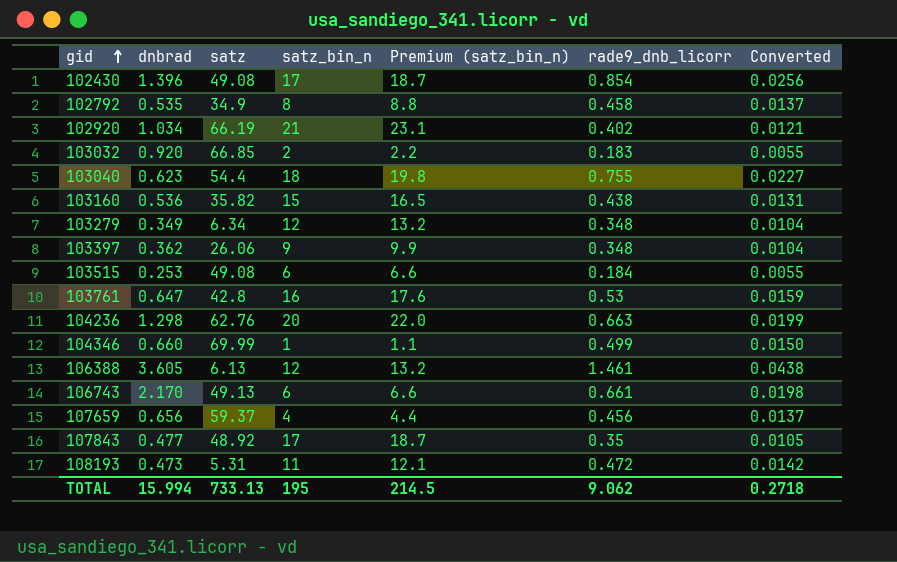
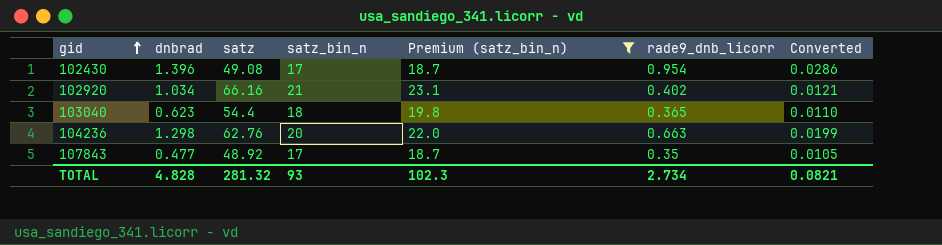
filter: none -> Premium (satz_bin_n) >= 18.7
102430 | rade9_dnb_licorr: 0.854 -> 0.954
102430 | Converted: 0.0256 -> 0.0286
102920 | satz: 66.19 -> 66.16
103040 | rade9_dnb_licorr: 0.755 -> 0.365
103040 | Converted: 0.0227 -> 0.0110
TOTAL | dnbrad: 15.994 -> 4.828
TOTAL | satz: 733.13 -> 281.32
TOTAL | satz_bin_n: 195 -> 93
TOTAL | Premium (satz_bin_n): 214.5 -> 102.3
TOTAL | rade9_dnb_licorr: 9.062 -> 2.734
TOTAL | Converted: 0.2718 -> 0.0821

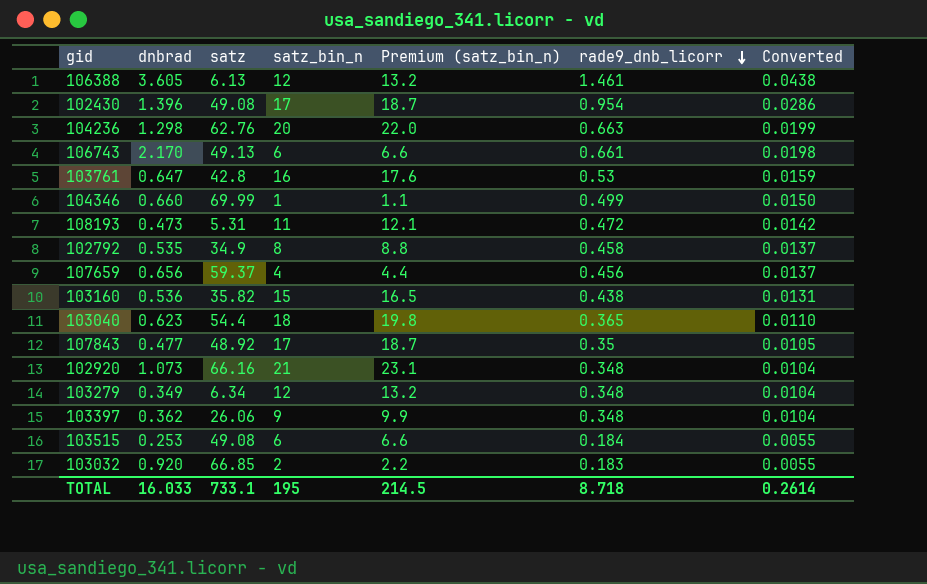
filter: Premium (satz_bin_n) >= 18.7 -> none
row order: gid ascending -> rade9_dnb_licorr descending
102920 | dnbrad: 1.034 -> 1.073
102920 | rade9_dnb_licorr: 0.402 -> 0.348
102920 | Converted: 0.0121 -> 0.0104
TOTAL | dnbrad: 4.828 -> 16.033
TOTAL | satz: 281.32 -> 733.1
TOTAL | satz_bin_n: 93 -> 195
TOTAL | Premium (satz_bin_n): 102.3 -> 214.5
TOTAL | rade9_dnb_licorr: 2.734 -> 8.718
TOTAL | Converted: 0.0821 -> 0.2614

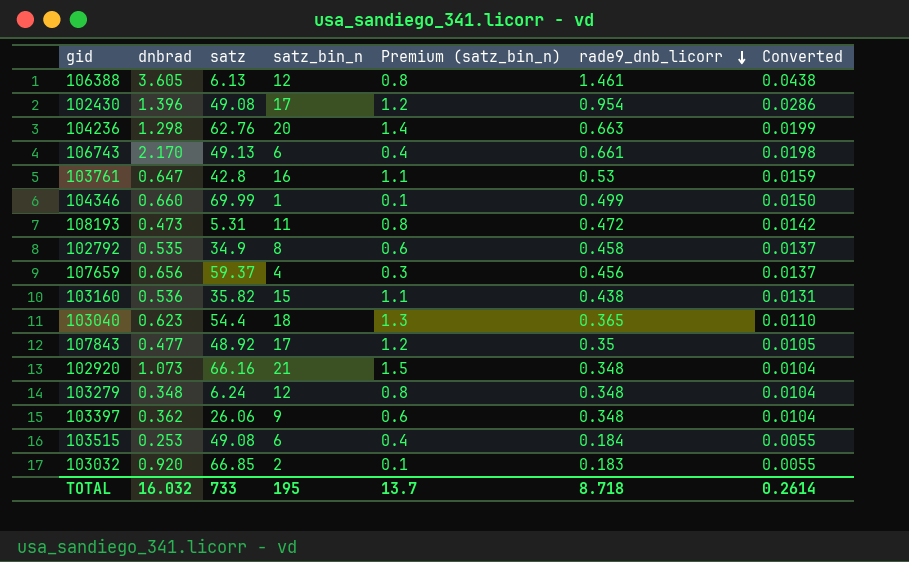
column Premium (satz_bin_n) | formula: [satz_bin_n] * 1.1 -> [satz_bin_n] * 0.07
103279 | dnbrad: 0.349 -> 0.348
103279 | satz: 6.34 -> 6.24
TOTAL | dnbrad: 16.033 -> 16.032
TOTAL | satz: 733.1 -> 733
TOTAL | Premium (satz_bin_n): 214.5 -> 13.7

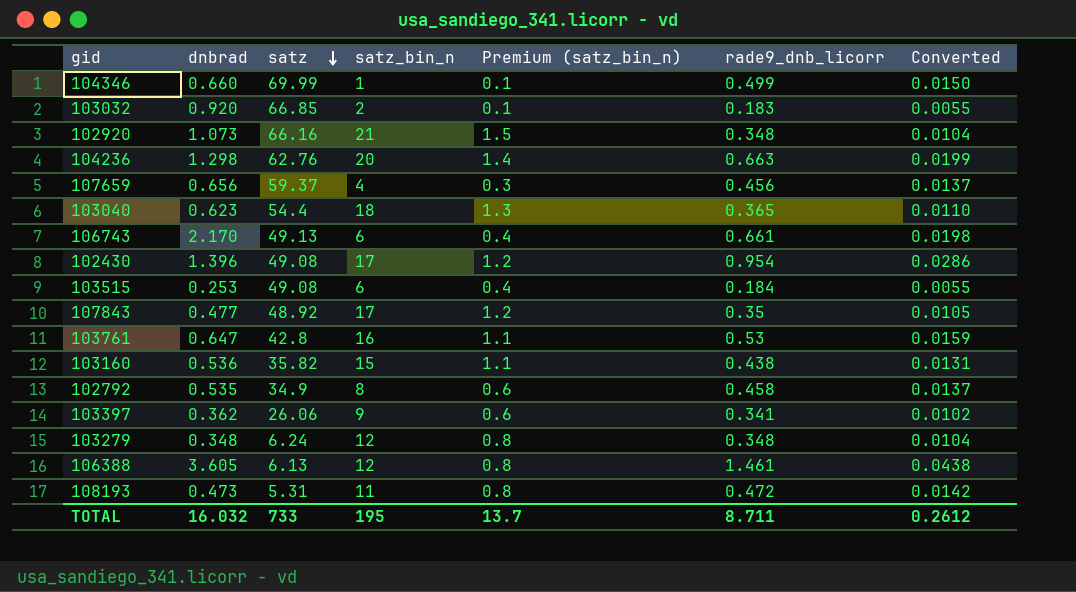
row order: rade9_dnb_licorr descending -> satz descending
103397 | rade9_dnb_licorr: 0.348 -> 0.341
103397 | Converted: 0.0104 -> 0.0102
TOTAL | rade9_dnb_licorr: 8.718 -> 8.711
TOTAL | Converted: 0.2614 -> 0.2612

